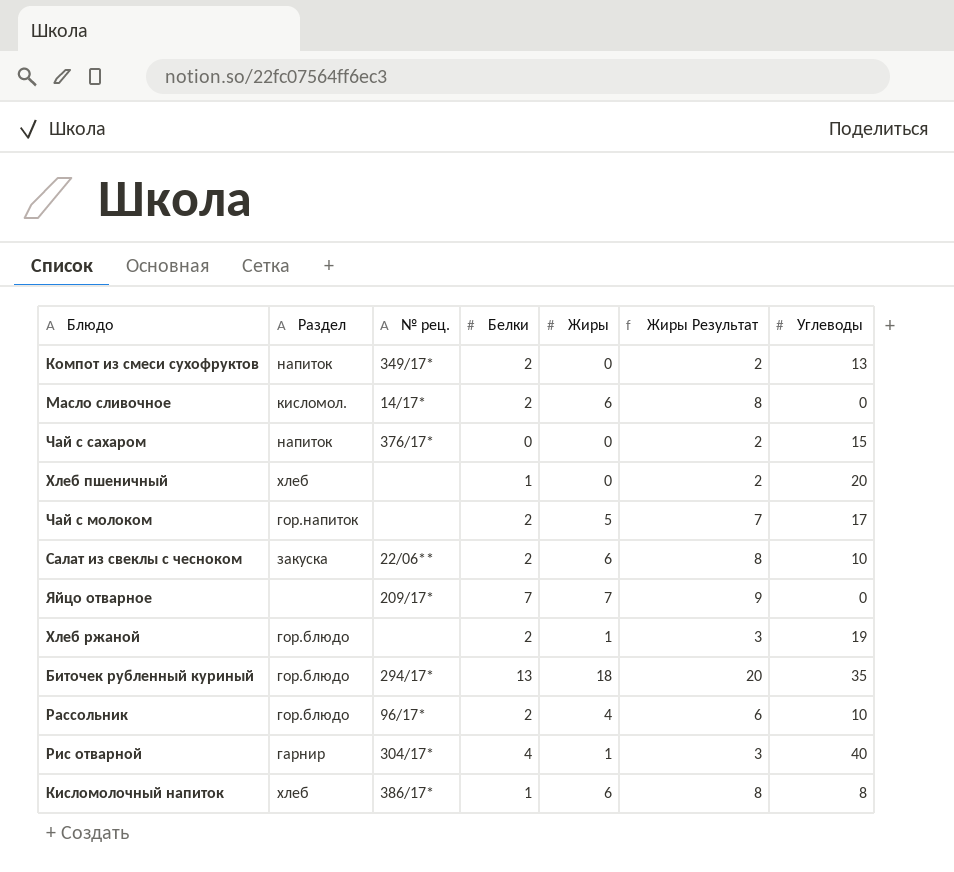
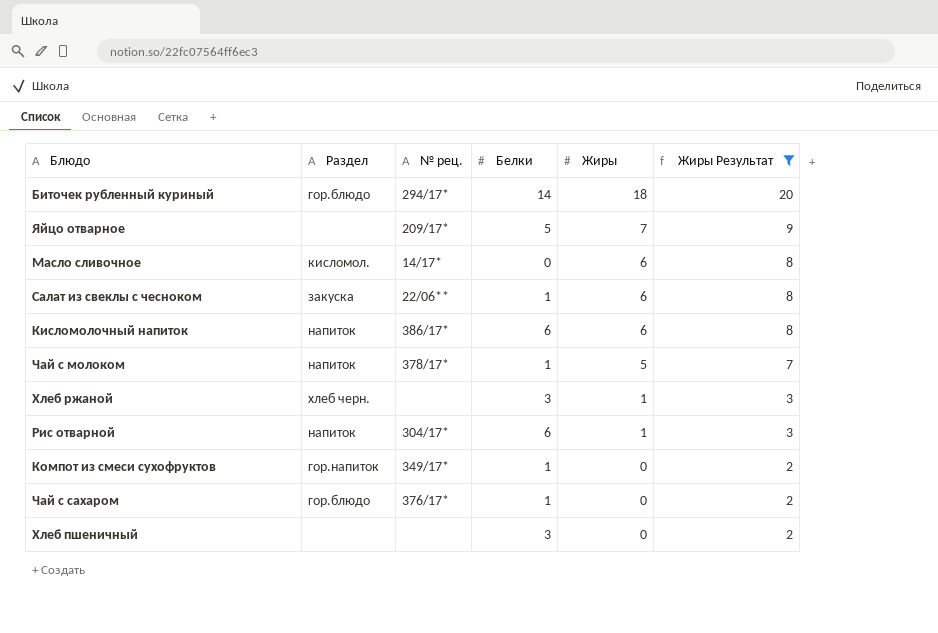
filter: none -> Жиры Результат != 6
row order: none -> Жиры descending
column Углеводы | position: 7 -> none
Биточек рубленный куриный | Белки: 13 -> 14
Яйцо отварное | Белки: 7 -> 5
Масло сливочное | Белки: 2 -> 0
Салат из свеклы с чесноком | Белки: 2 -> 1
Кисломолочный напиток | Раздел: хлеб -> напиток
Кисломолочный напиток | Белки: 1 -> 6
Чай с молоком | Раздел: гор.напиток -> напиток
Чай с молоком | № рец.: none -> 378/17*
Чай с молоком | Белки: 2 -> 1
Хлеб ржаной | Раздел: гор.блюдо -> хлеб черн.
Хлеб ржаной | Белки: 2 -> 3
Рис отварной | Раздел: гарнир -> напиток
Рис отварной | Белки: 4 -> 6
Компот из смеси сухофруктов | Раздел: напиток -> гор.напиток
Компот из смеси сухофруктов | Белки: 2 -> 1
Чай с сахаром | Раздел: напиток -> гор.блюдо
Чай с сахаром | Белки: 0 -> 1
Хлеб пшеничный | Раздел: хлеб -> none
Хлеб пшеничный | Белки: 1 -> 3

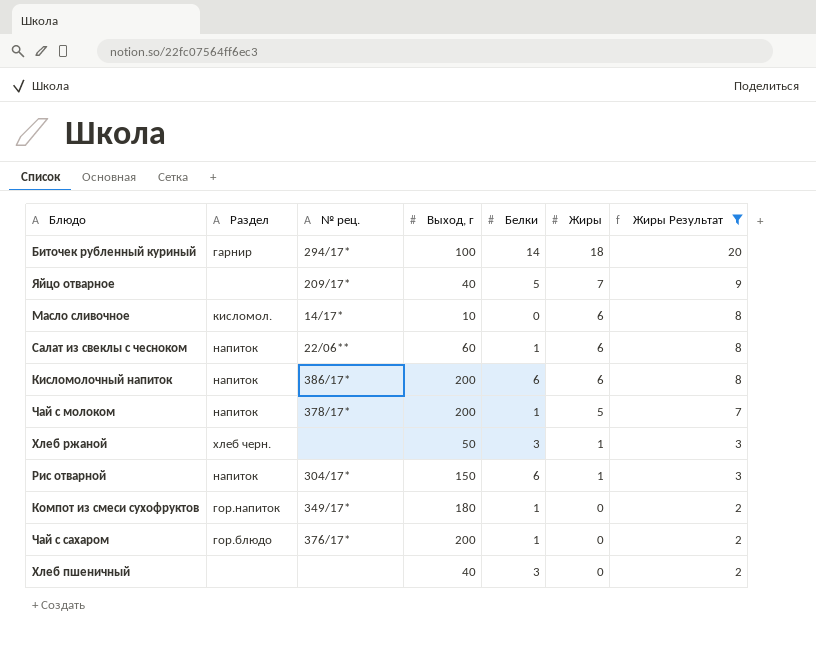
column Выход, г | position: none -> 4
Биточек рубленный куриный | Раздел: гор.блюдо -> гарнир
Салат из свеклы с чесноком | Раздел: закуска -> напиток

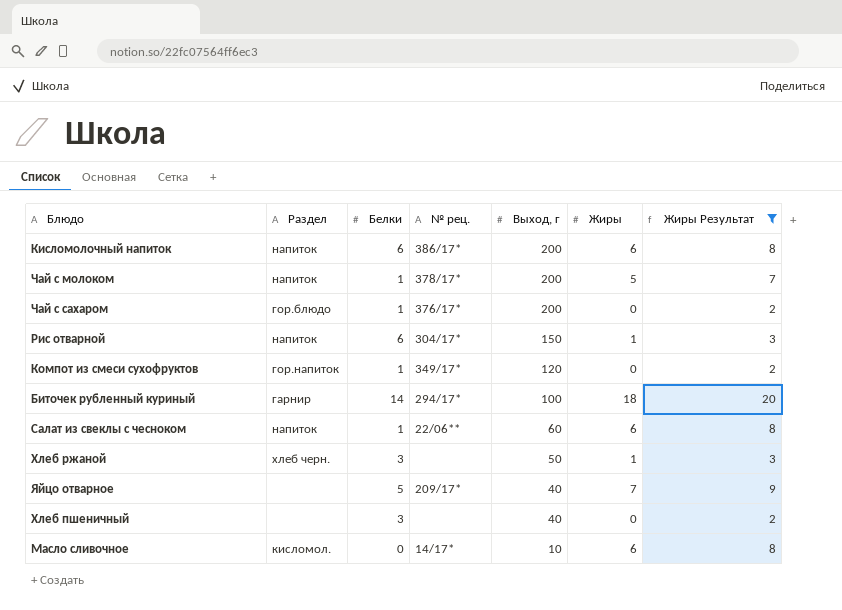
row order: Жиры descending -> Выход, г descending
column Белки | position: 5 -> 3
Компот из смеси сухофруктов | Выход, г: 180 -> 120

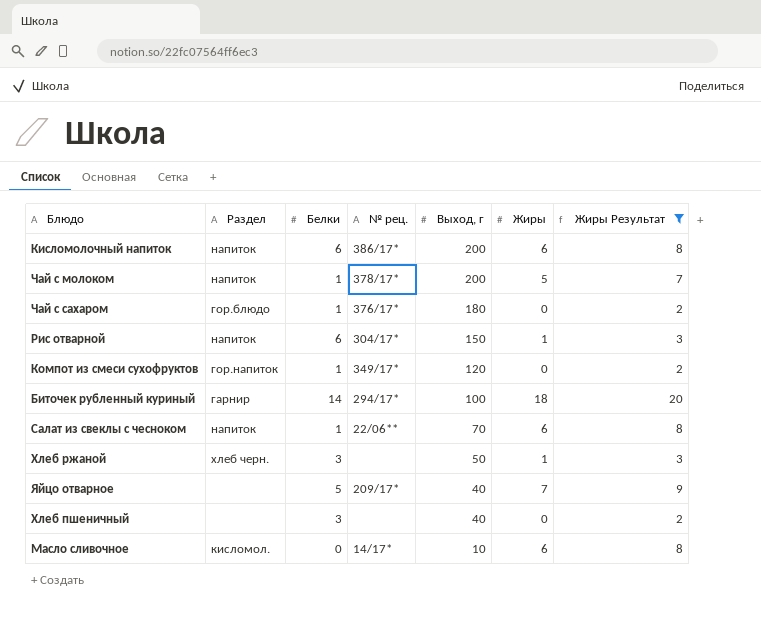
Чай с сахаром | Выход, г: 200 -> 180
Салат из свеклы с чесноком | Выход, г: 60 -> 70

